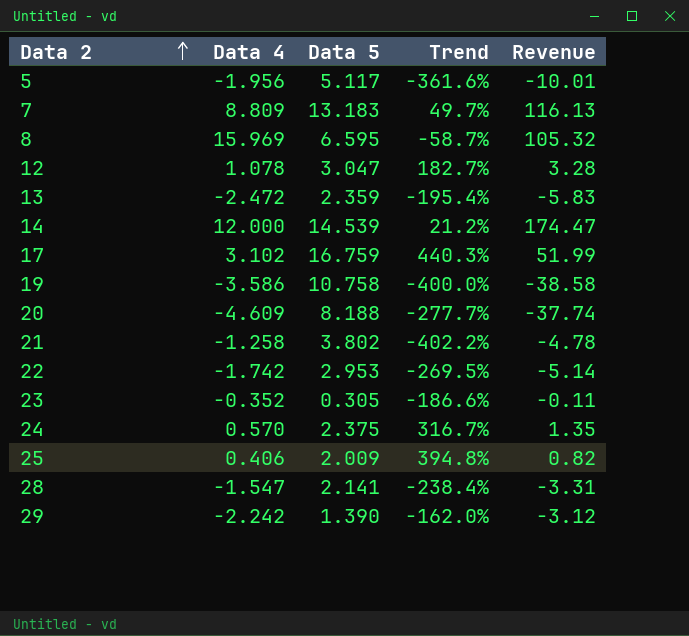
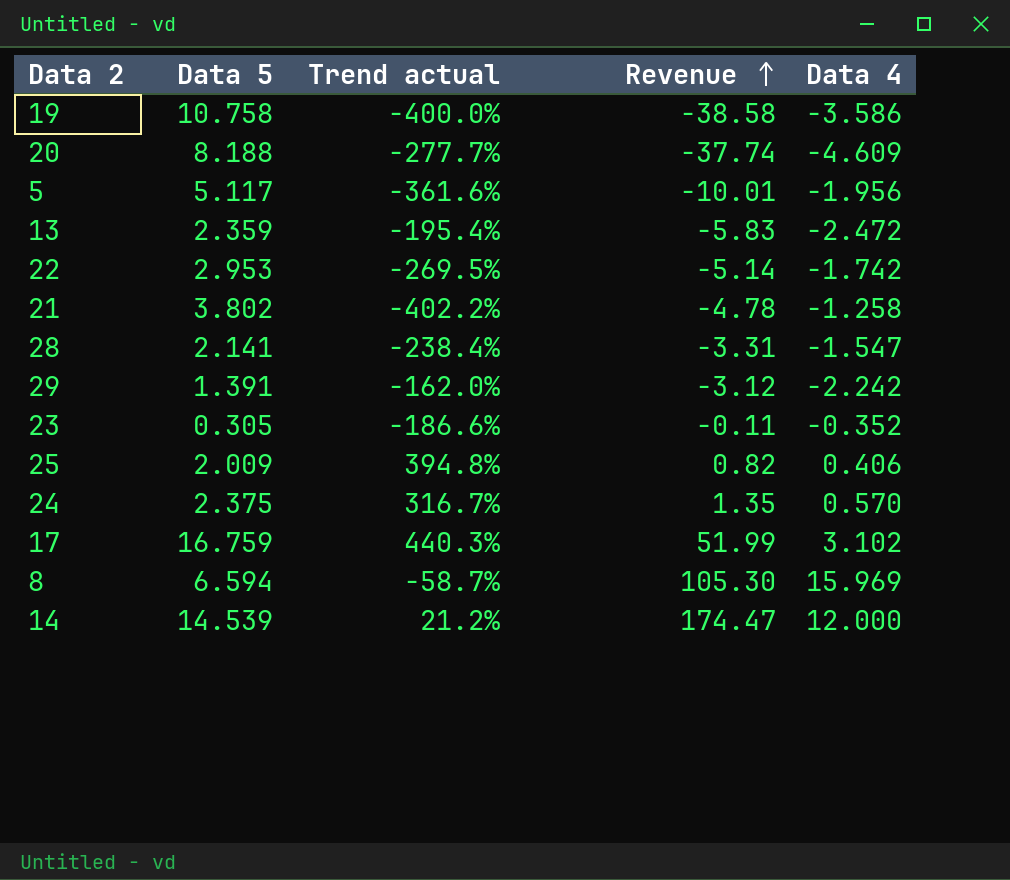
row order: Data 2 ascending -> Revenue ascending
column name: Trend -> Trend actual
column Data 4 | position: 2 -> 5
row 7: 8.809 | 13.183 | 49.7% | 116.13 -> none
row 12: 1.078 | 3.047 | 182.7% | 3.28 -> none
29 | Data 5: 1.390 -> 1.391
8 | Data 5: 6.595 -> 6.594
8 | Revenue: 105.32 -> 105.30

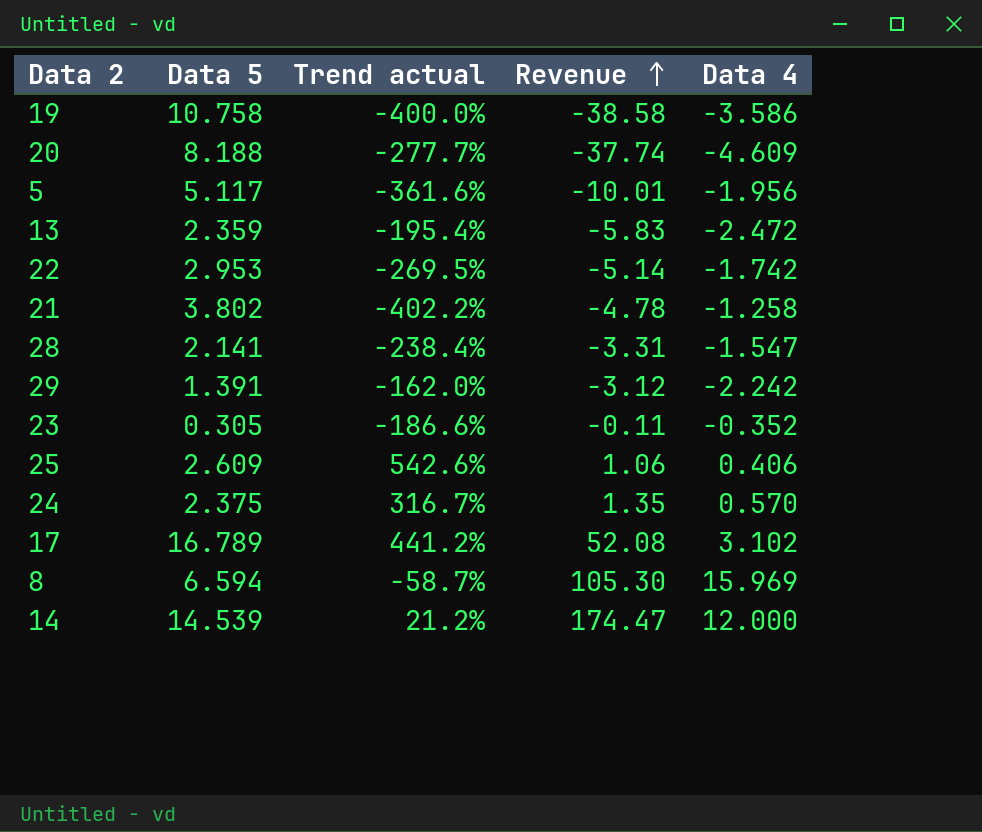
25 | Data 5: 2.009 -> 2.609
25 | Trend actual: 394.8% -> 542.6%
25 | Revenue: 0.82 -> 1.06
17 | Data 5: 16.759 -> 16.789
17 | Trend actual: 440.3% -> 441.2%
17 | Revenue: 51.99 -> 52.08

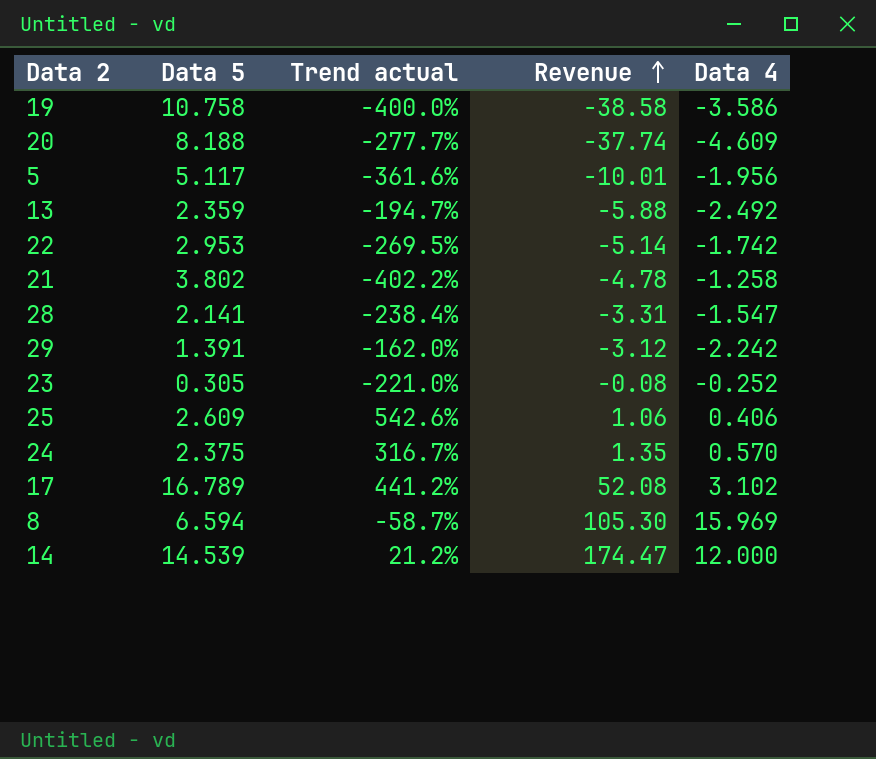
13 | Trend actual: -195.4% -> -194.7%
13 | Revenue: -5.83 -> -5.88
13 | Data 4: -2.472 -> -2.492
23 | Trend actual: -186.6% -> -221.0%
23 | Revenue: -0.11 -> -0.08
23 | Data 4: -0.352 -> -0.252

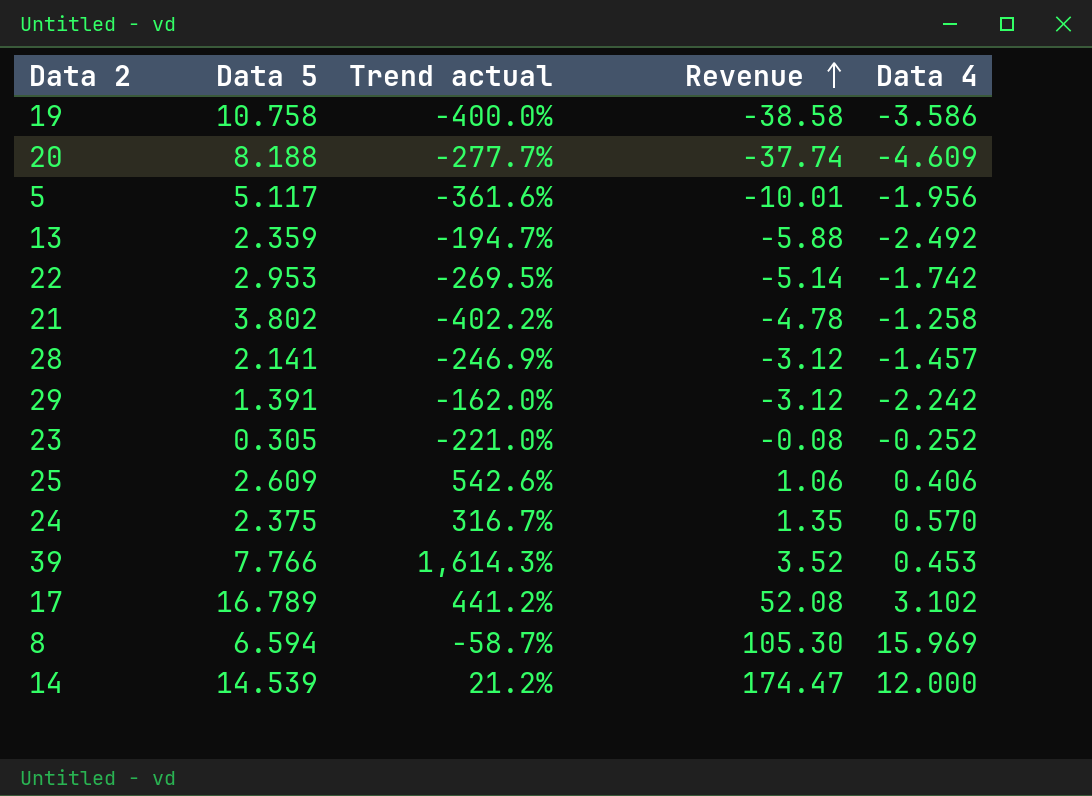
28 | Trend actual: -238.4% -> -246.9%
28 | Revenue: -3.31 -> -3.12
28 | Data 4: -1.547 -> -1.457
row 39: none -> 7.766 | 1,614.3% | 3.52 | 0.453

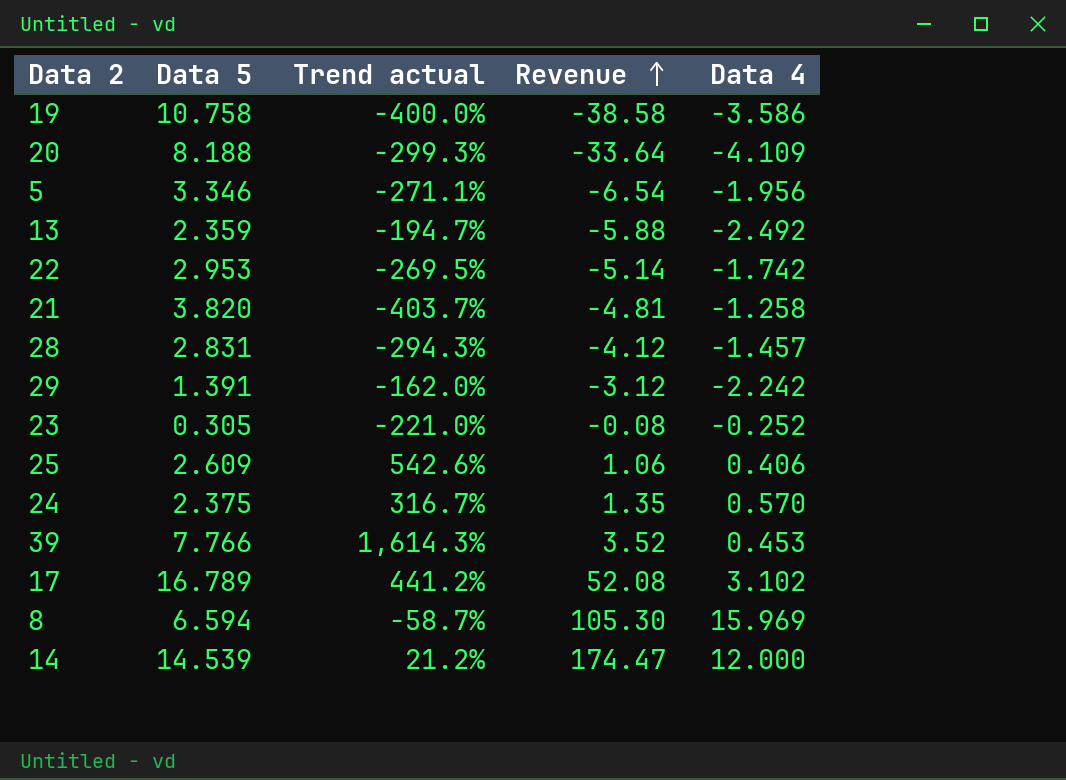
20 | Trend actual: -277.7% -> -299.3%
20 | Revenue: -37.74 -> -33.64
20 | Data 4: -4.609 -> -4.109
5 | Data 5: 5.117 -> 3.346
5 | Trend actual: -361.6% -> -271.1%
5 | Revenue: -10.01 -> -6.54
21 | Data 5: 3.802 -> 3.820
21 | Trend actual: -402.2% -> -403.7%
21 | Revenue: -4.78 -> -4.81
28 | Data 5: 2.141 -> 2.831
28 | Trend actual: -246.9% -> -294.3%
28 | Revenue: -3.12 -> -4.12

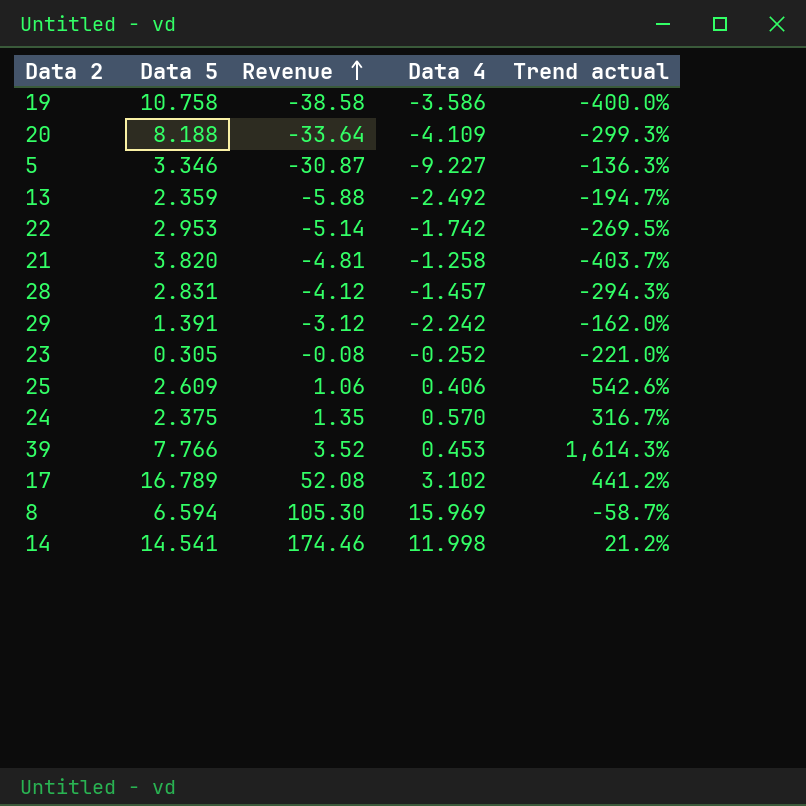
column Trend actual | position: 3 -> 5
5 | Revenue: -6.54 -> -30.87
5 | Data 4: -1.956 -> -9.227
5 | Trend actual: -271.1% -> -136.3%
14 | Data 5: 14.539 -> 14.541
14 | Revenue: 174.47 -> 174.46
14 | Data 4: 12.000 -> 11.998

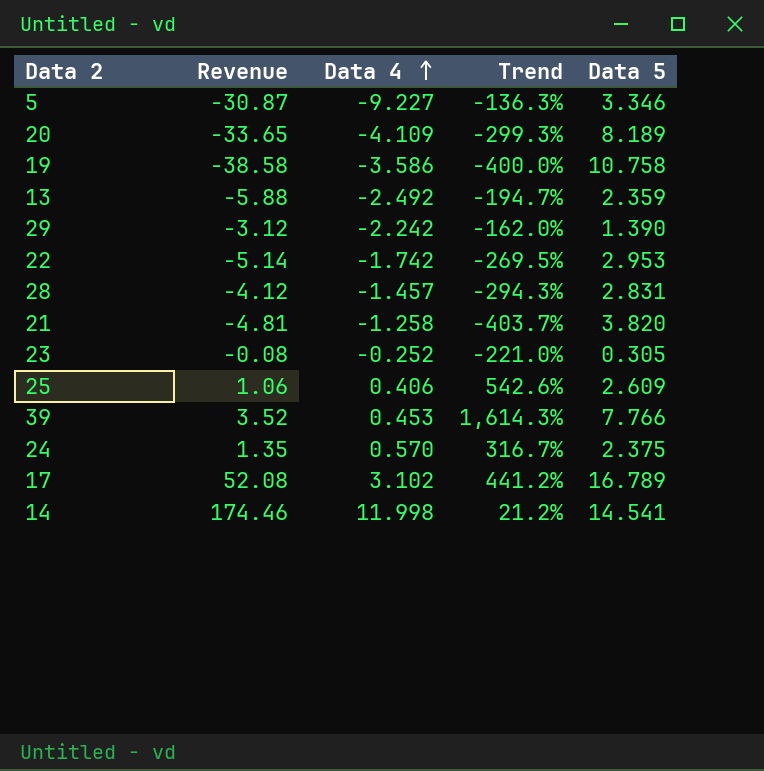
row order: Revenue ascending -> Data 4 ascending
column name: Trend actual -> Trend
column Data 5 | position: 2 -> 5
row 8: 6.594 | 105.30 | 15.969 | -58.7% -> none
20 | Revenue: -33.64 -> -33.65
20 | Data 5: 8.188 -> 8.189
29 | Data 5: 1.391 -> 1.390

